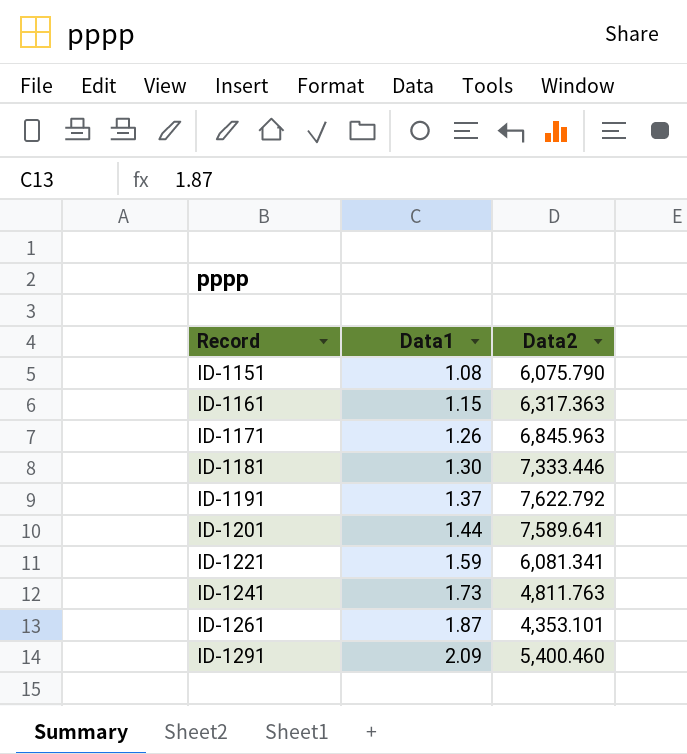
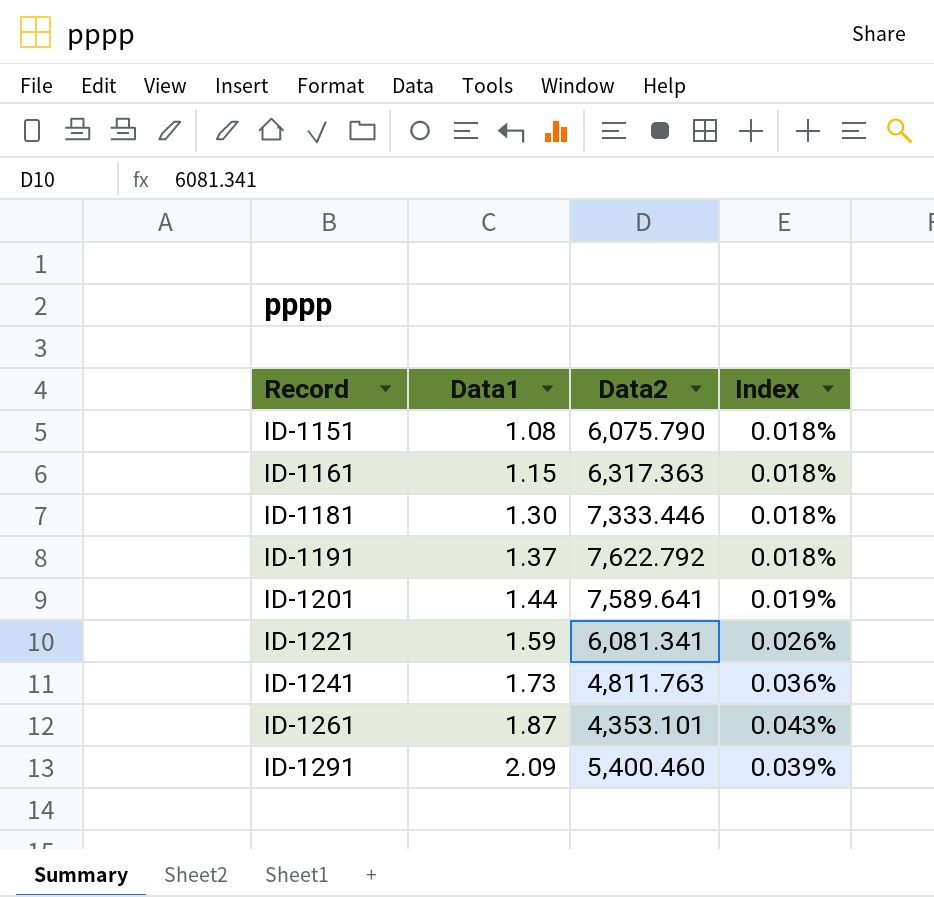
column Index | formula: none -> [Data1] / [Data2]
row ID-1171: 1.26 | 6,845.963 -> none

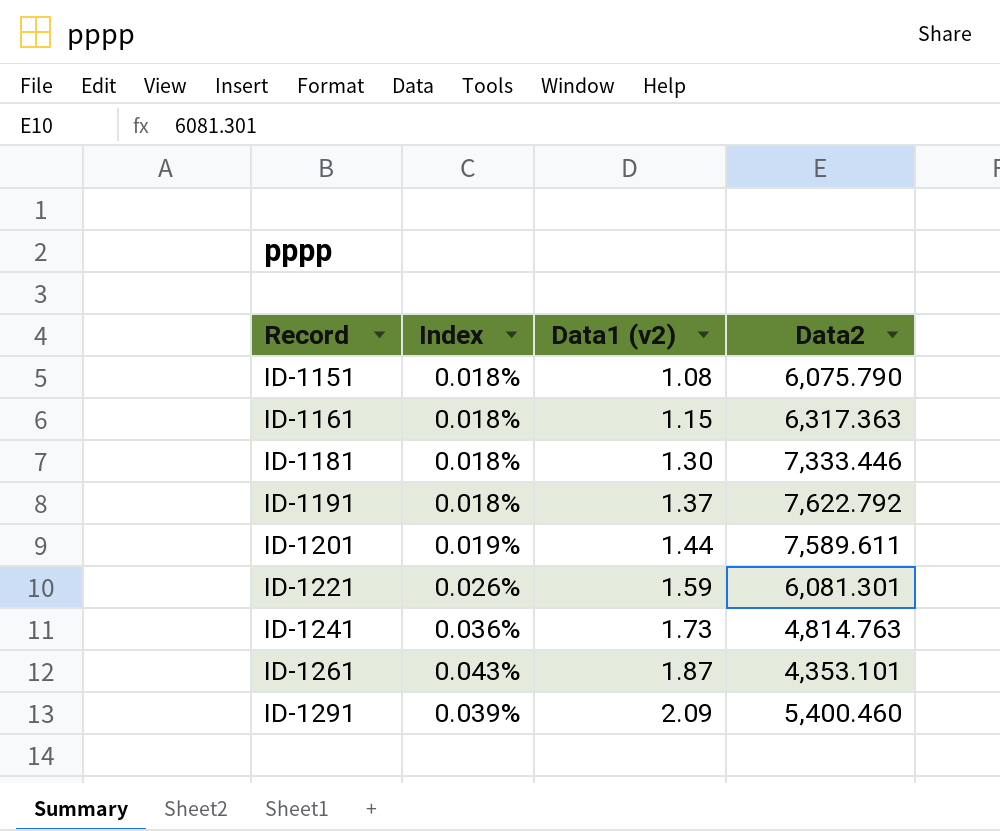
column Index | position: 4 -> 2
column name: Data1 -> Data1 (v2)
ID-1201 | Data2: 7,589.641 -> 7,589.611
ID-1221 | Data2: 6,081.341 -> 6,081.301
ID-1241 | Data2: 4,811.763 -> 4,814.763

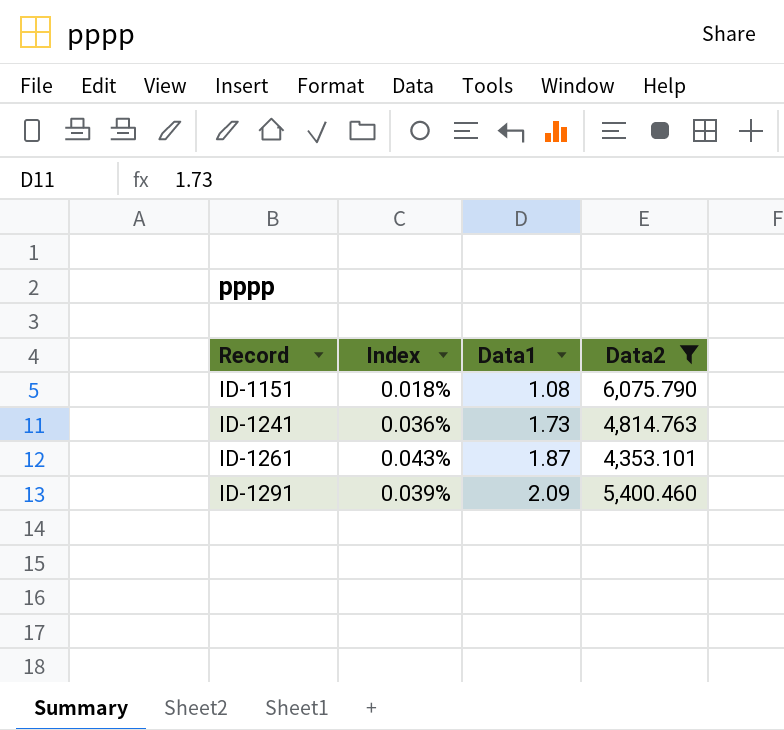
filter: none -> Data2 <= 6,075.790
column name: Data1 (v2) -> Data1

